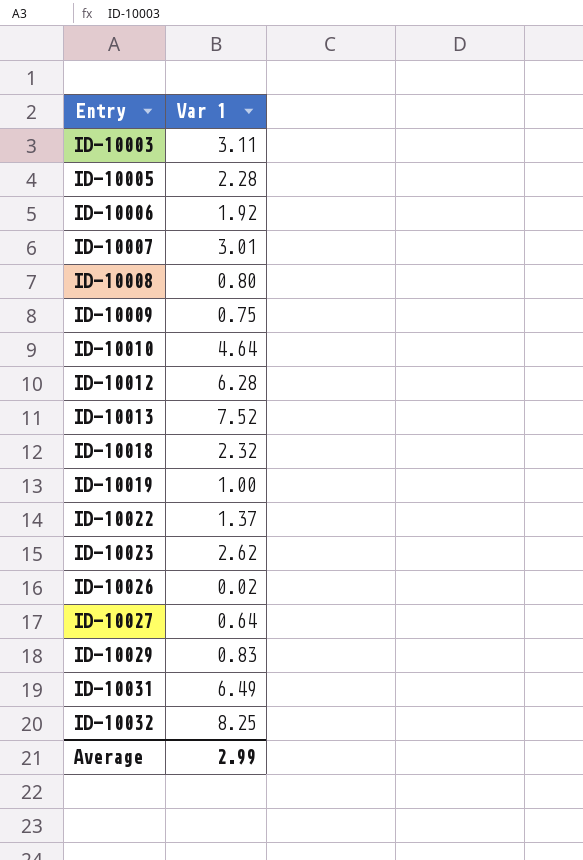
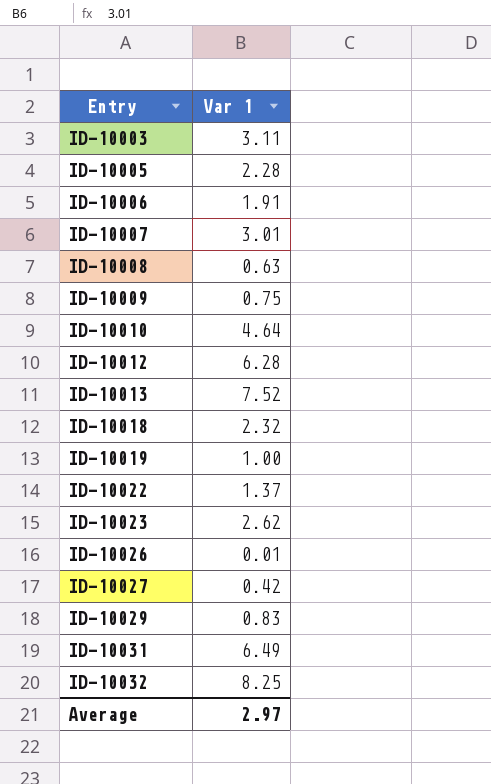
ID-10006 | Var 1: 1.92 -> 1.91
ID-10008 | Var 1: 0.80 -> 0.63
ID-10026 | Var 1: 0.02 -> 0.01
ID-10027 | Var 1: 0.64 -> 0.42
Average | Var 1: 2.99 -> 2.97

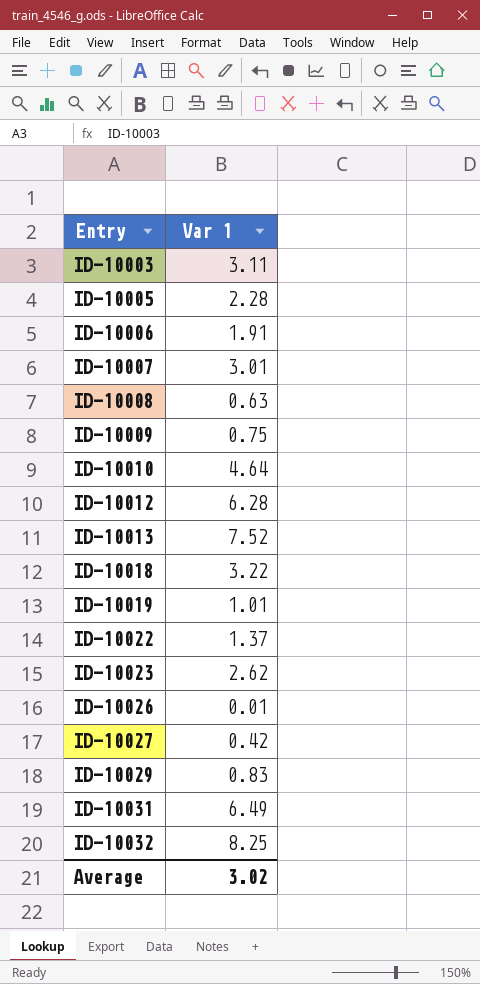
ID-10018 | Var 1: 2.32 -> 3.22
ID-10019 | Var 1: 1.00 -> 1.01
Average | Var 1: 2.97 -> 3.02

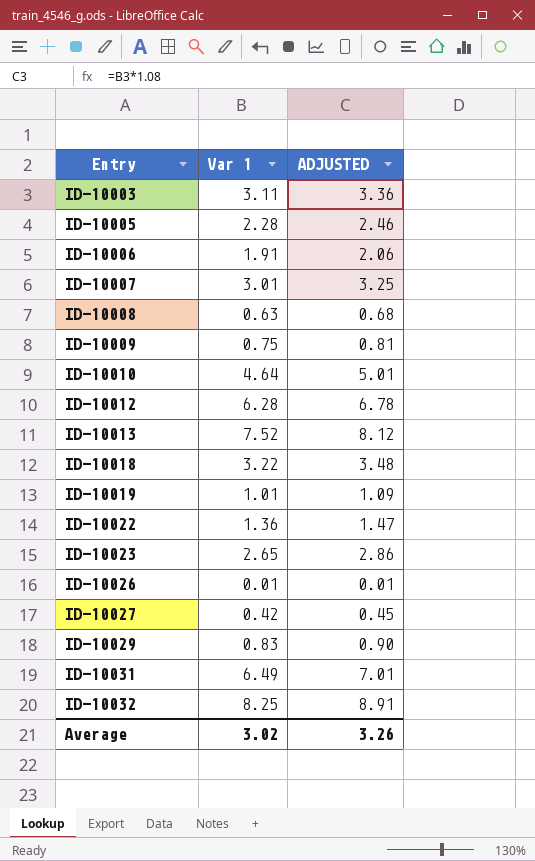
column ADJUSTED | formula: none -> [Var 1] * 1.08
ID-10022 | Var 1: 1.37 -> 1.36
ID-10023 | Var 1: 2.62 -> 2.65

